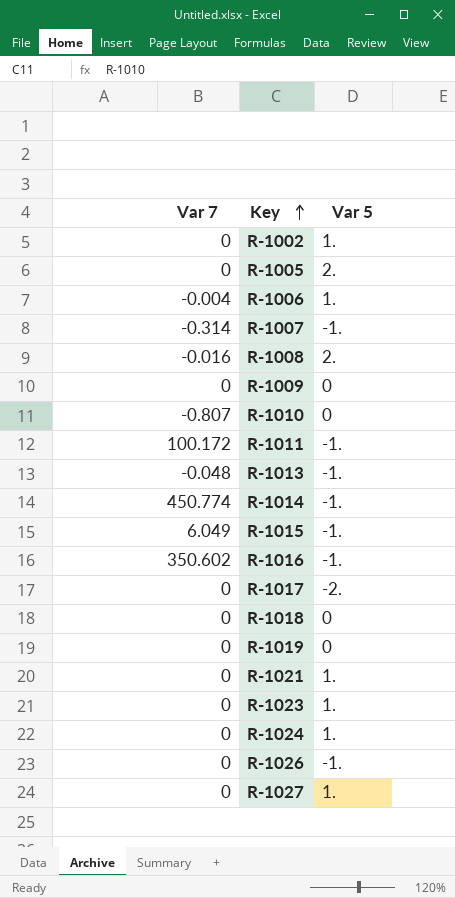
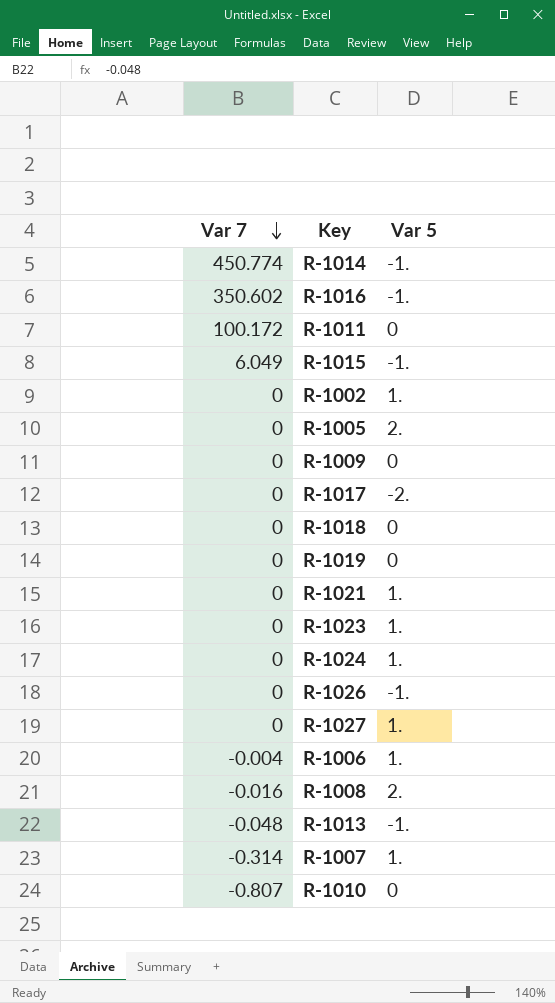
row order: Key ascending -> Var 7 descending
R-1011 | Var 5: -1. -> 0
R-1007 | Var 5: -1. -> 1.

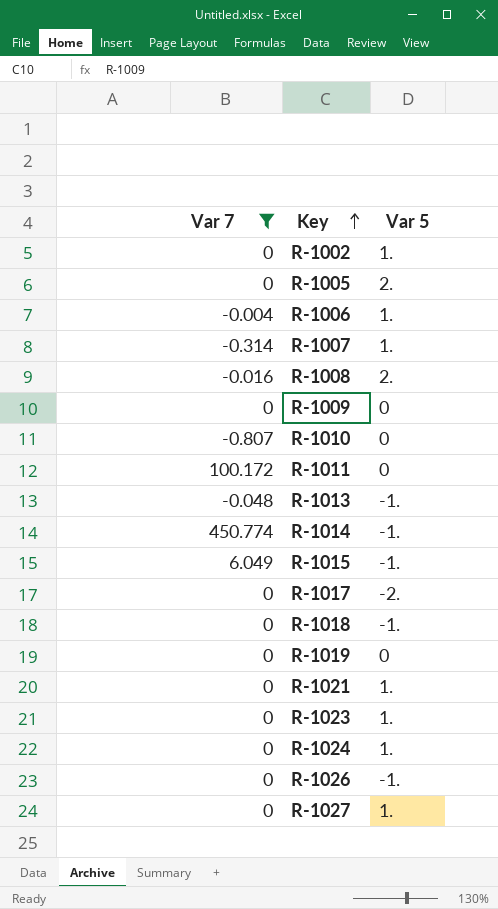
filter: none -> Var 7 != 350.602
row order: Var 7 descending -> Key ascending
R-1018 | Var 5: 0 -> -1.

